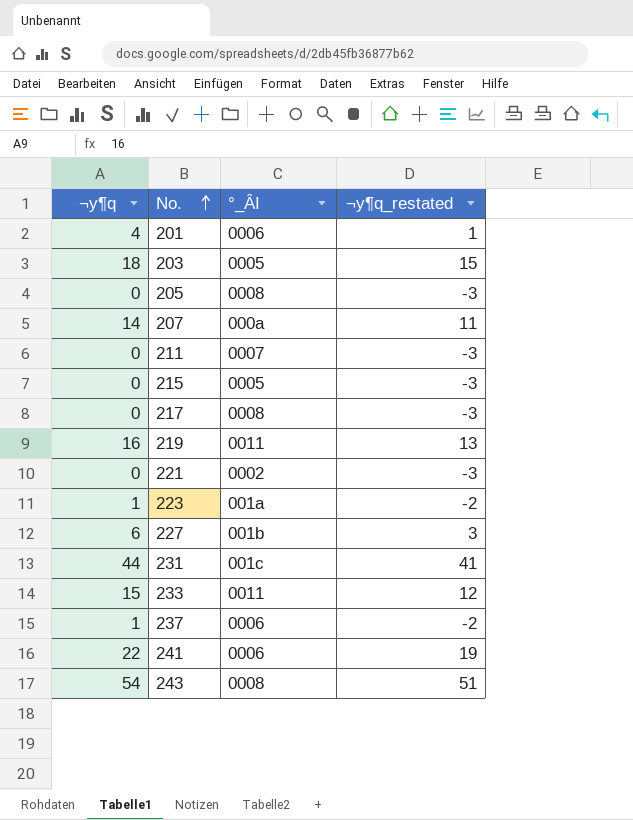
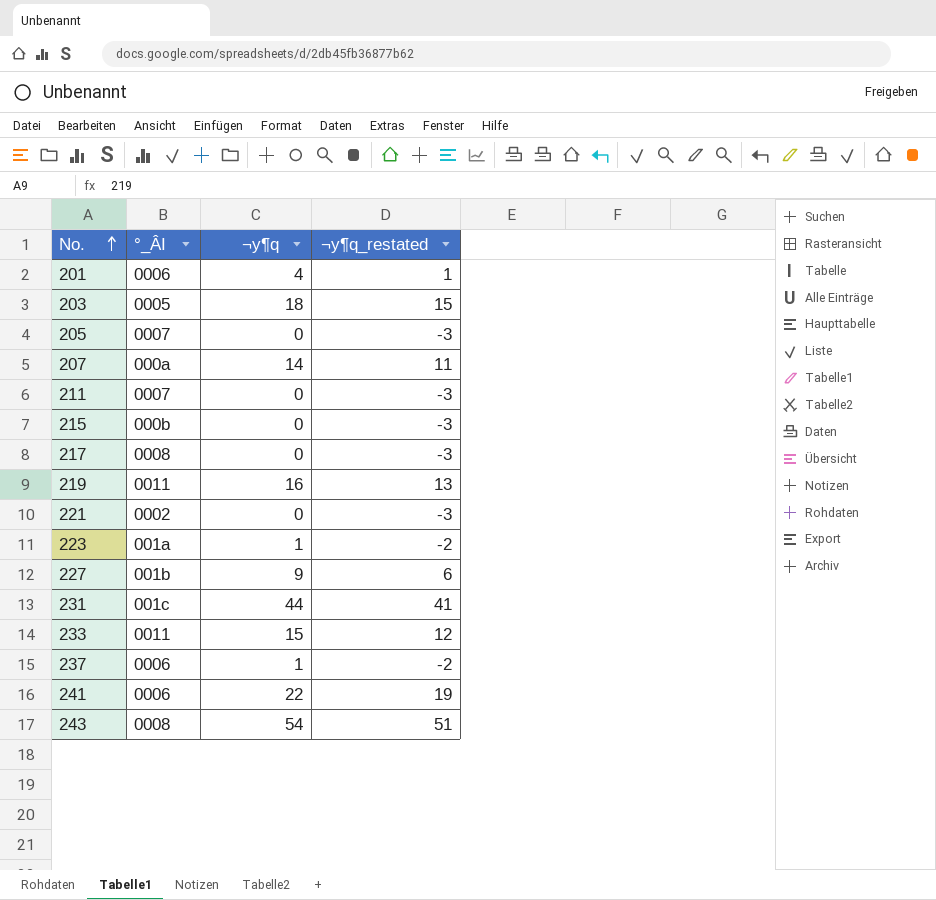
column ¬y¶q | position: 1 -> 3
205 | °_ÂI: 0008 -> 0007
215 | °_ÂI: 0005 -> 000b
227 | ¬y¶q: 6 -> 9
227 | ¬y¶q_restated: 3 -> 6

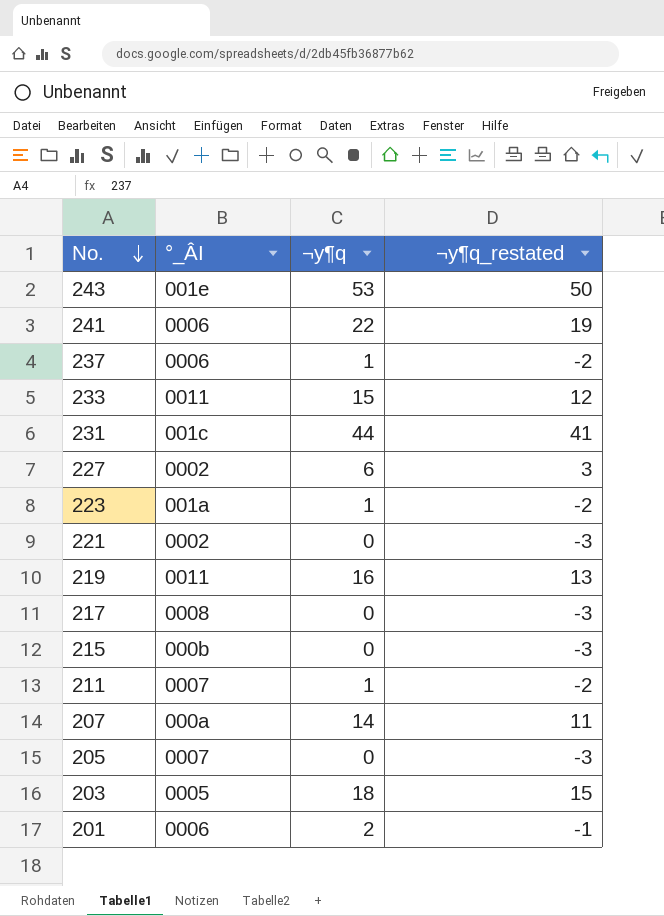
row order: No. ascending -> No. descending
243 | °_ÂI: 0008 -> 001e
243 | ¬y¶q: 54 -> 53
243 | ¬y¶q_restated: 51 -> 50
227 | °_ÂI: 001b -> 0002
227 | ¬y¶q: 9 -> 6
227 | ¬y¶q_restated: 6 -> 3
211 | ¬y¶q: 0 -> 1
211 | ¬y¶q_restated: -3 -> -2
201 | ¬y¶q: 4 -> 2
201 | ¬y¶q_restated: 1 -> -1

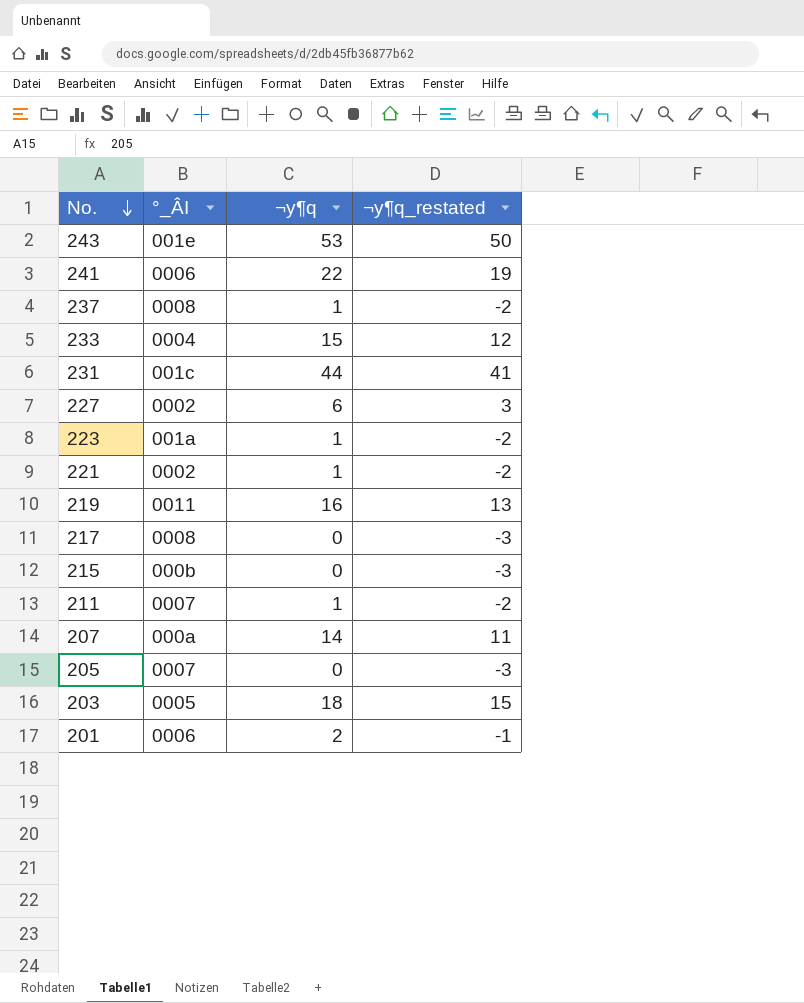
237 | °_ÂI: 0006 -> 0008
233 | °_ÂI: 0011 -> 0004
221 | ¬y¶q: 0 -> 1
221 | ¬y¶q_restated: -3 -> -2

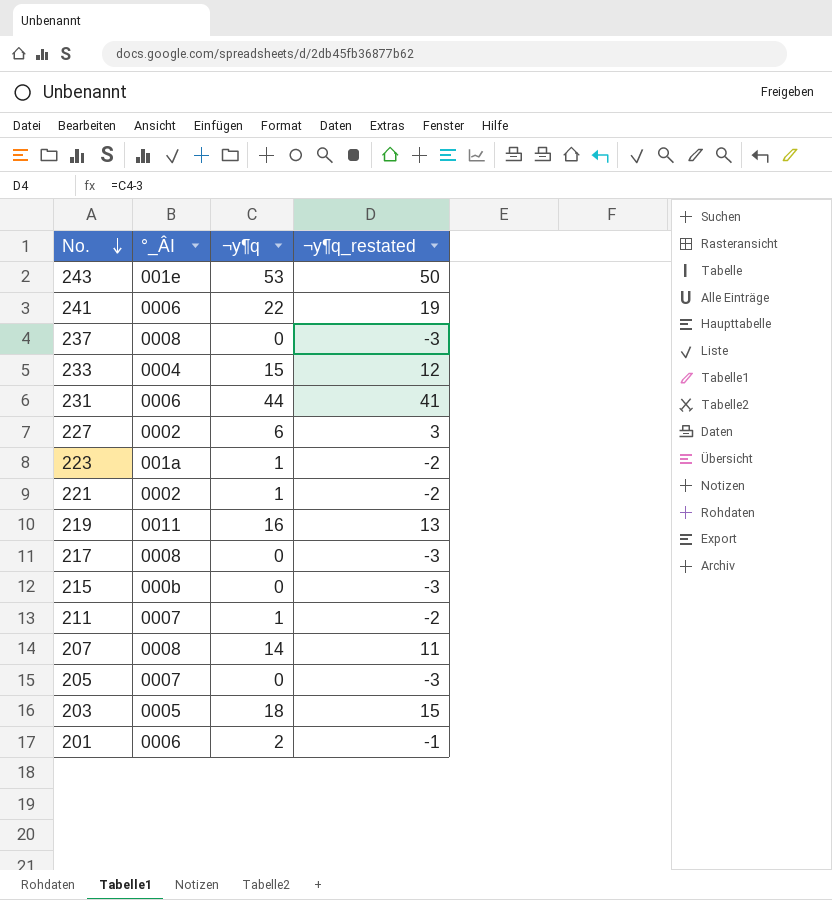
237 | ¬y¶q: 1 -> 0
237 | ¬y¶q_restated: -2 -> -3
231 | °_ÂI: 001c -> 0006
207 | °_ÂI: 000a -> 0008

